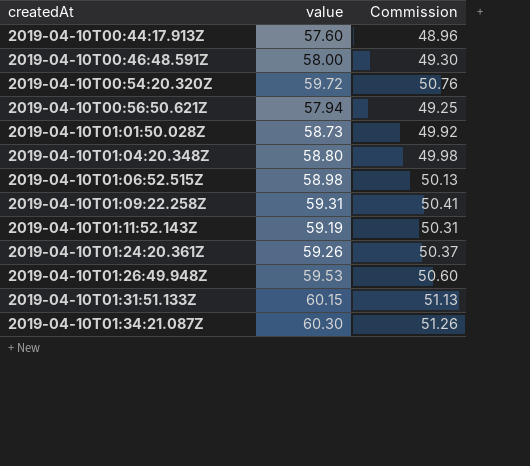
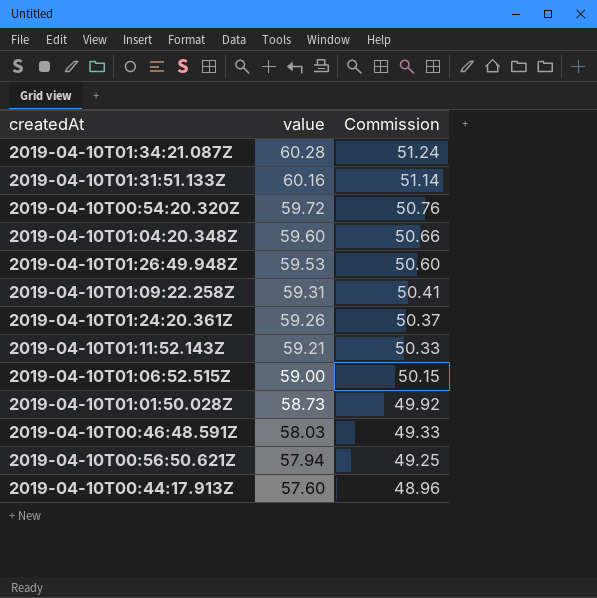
row order: createdAt ascending -> value descending
2019-04-10T01:34:21.087Z | value: 60.30 -> 60.28
2019-04-10T01:34:21.087Z | Commission: 51.26 -> 51.24
2019-04-10T01:31:51.133Z | value: 60.15 -> 60.16
2019-04-10T01:31:51.133Z | Commission: 51.13 -> 51.14
2019-04-10T01:04:20.348Z | value: 58.80 -> 59.60
2019-04-10T01:04:20.348Z | Commission: 49.98 -> 50.66
2019-04-10T01:11:52.143Z | value: 59.19 -> 59.21
2019-04-10T01:11:52.143Z | Commission: 50.31 -> 50.33
2019-04-10T01:06:52.515Z | value: 58.98 -> 59.00
2019-04-10T01:06:52.515Z | Commission: 50.13 -> 50.15
2019-04-10T00:46:48.591Z | value: 58.00 -> 58.03
2019-04-10T00:46:48.591Z | Commission: 49.30 -> 49.33

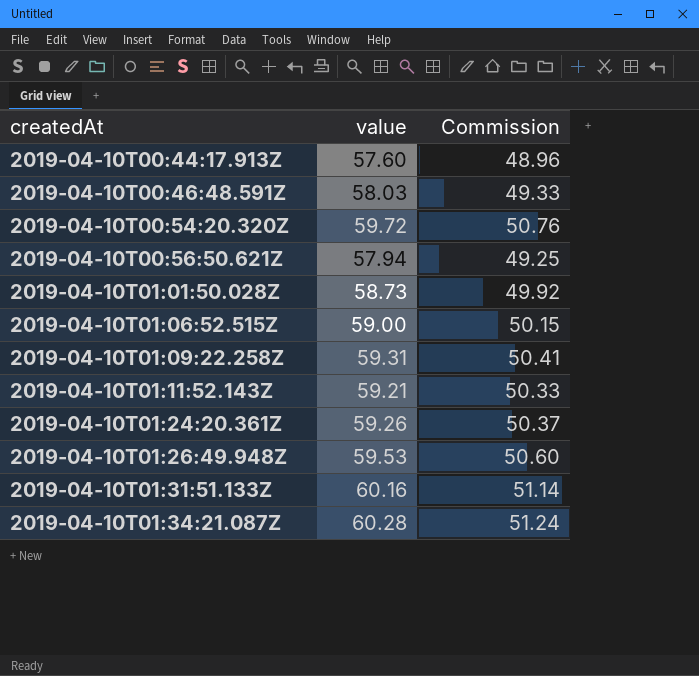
row order: value descending -> createdAt ascending
row 2019-04-10T01:04:20.348Z: 59.60 | 50.66 -> none

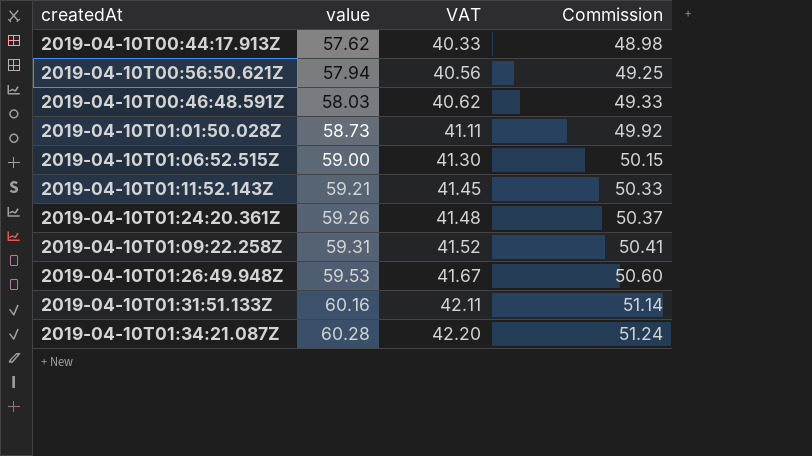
row order: createdAt ascending -> value ascending
column VAT | formula: none -> [value] * 0.7
row 2019-04-10T00:54:20.320Z: 59.72 | 50.76 -> none
2019-04-10T00:44:17.913Z | value: 57.60 -> 57.62
2019-04-10T00:44:17.913Z | Commission: 48.96 -> 48.98

